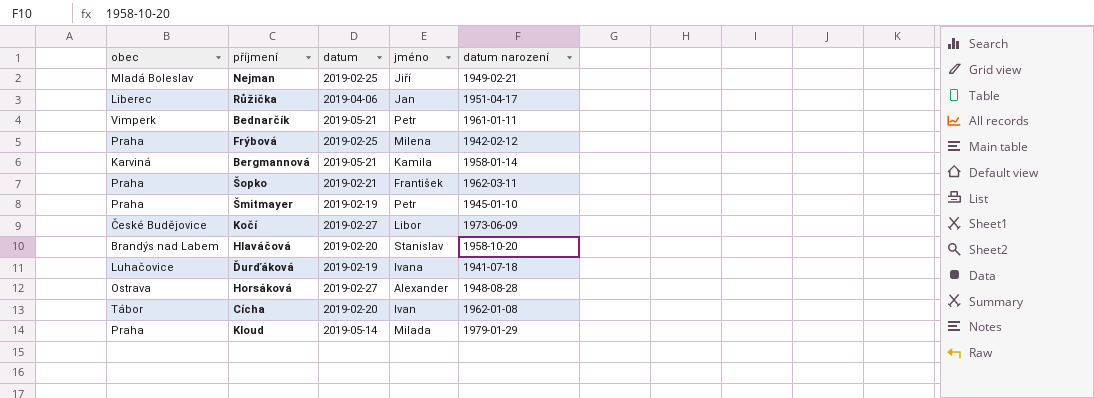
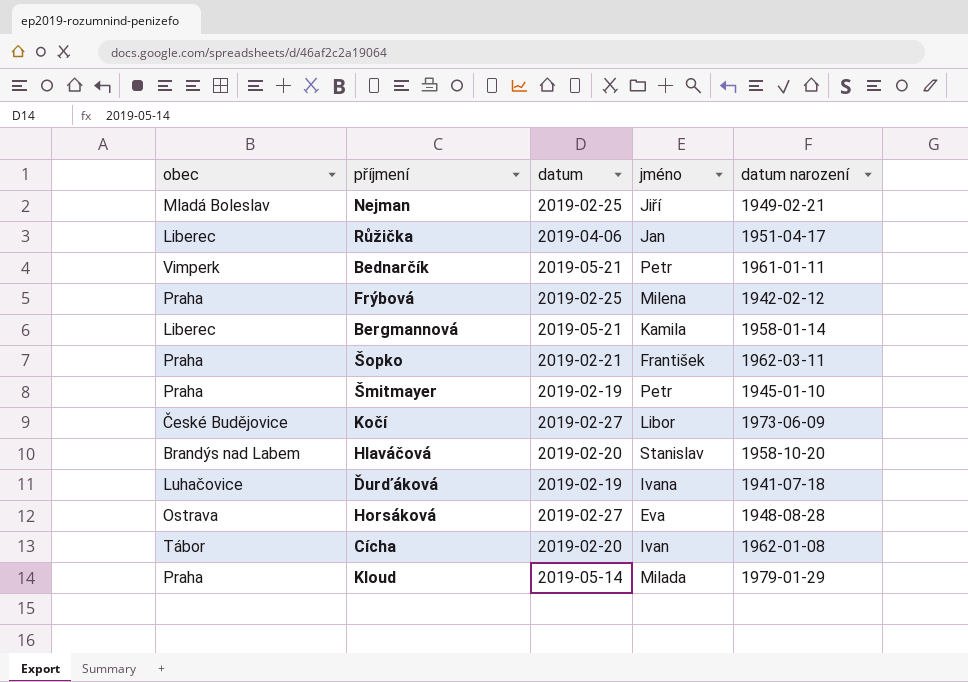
Bergmannová | obec: Karviná -> Liberec
Horsáková | jméno: Alexander -> Eva

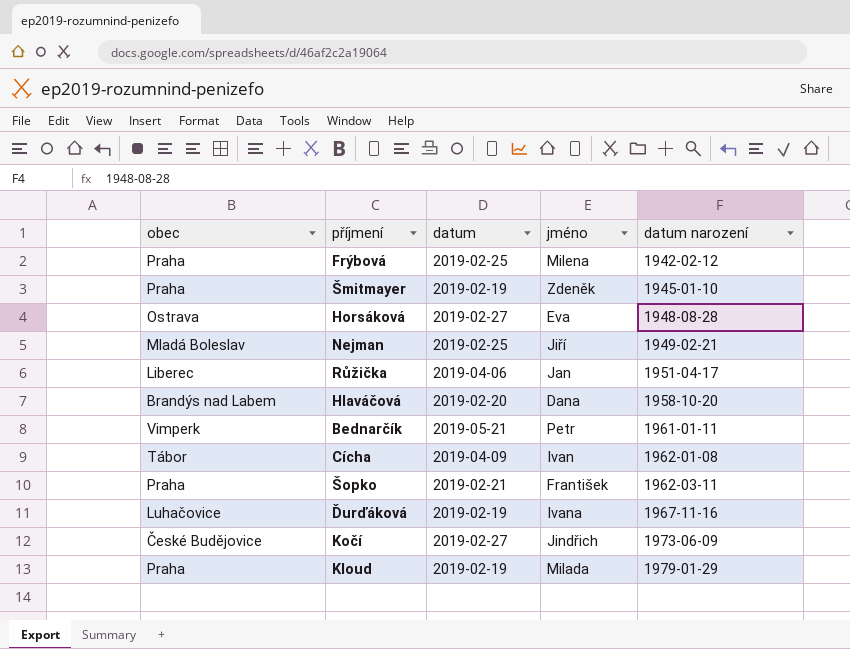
row order: none -> datum narození ascending
row Bergmannová: Liberec | 2019-05-21 | Kamila | 1958-01-14 -> none
Šmitmayer | jméno: Petr -> Zdeněk
Hlaváčová | jméno: Stanislav -> Dana
Cícha | datum: 2019-02-20 -> 2019-04-09
Ďurďáková | datum narození: 1941-07-18 -> 1967-11-16
Kočí | jméno: Libor -> Jindřich
Kloud | datum: 2019-05-14 -> 2019-02-19

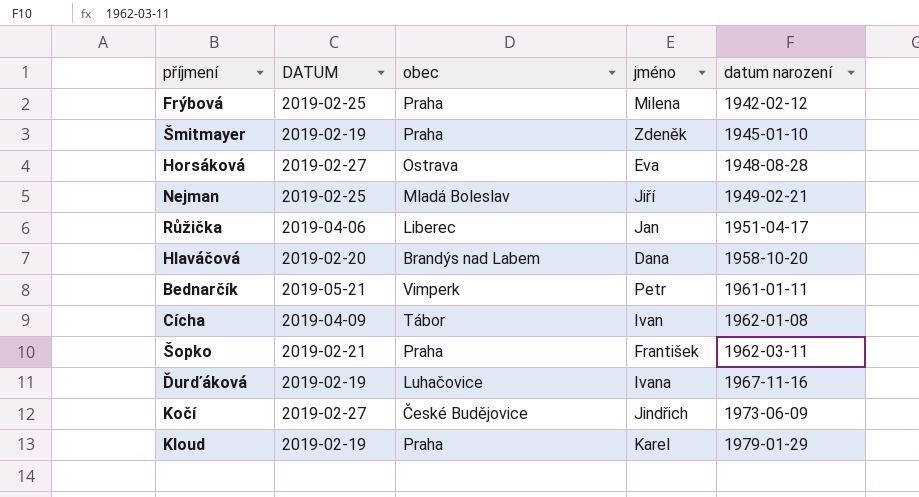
column name: datum -> DATUM
column obec | position: 1 -> 3
Kloud | jméno: Milada -> Karel

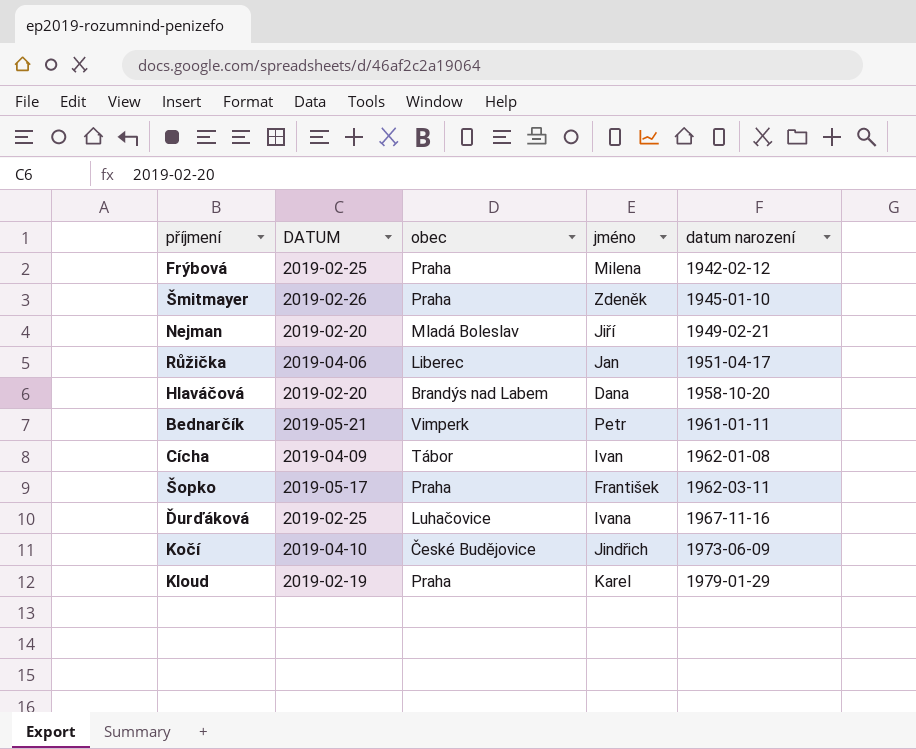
row Horsáková: 2019-02-27 | Ostrava | Eva | 1948-08-28 -> none
Šmitmayer | DATUM: 2019-02-19 -> 2019-02-26
Nejman | DATUM: 2019-02-25 -> 2019-02-20
Šopko | DATUM: 2019-02-21 -> 2019-05-17
Ďurďáková | DATUM: 2019-02-19 -> 2019-02-25
Kočí | DATUM: 2019-02-27 -> 2019-04-10

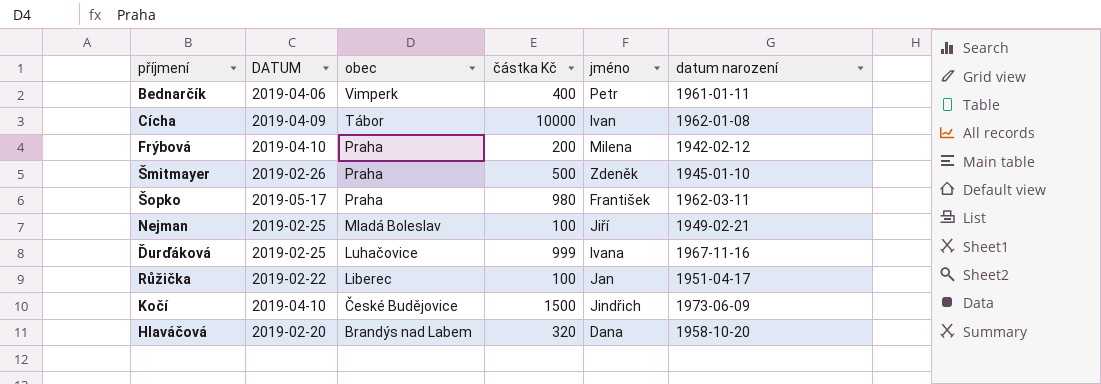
row order: datum narození ascending -> obec descending
column částka Kč | position: none -> 4
row Kloud: 2019-02-19 | Praha | Karel | 1979-01-29 -> none
Bednarčík | DATUM: 2019-05-21 -> 2019-04-06
Frýbová | DATUM: 2019-02-25 -> 2019-04-10
Nejman | DATUM: 2019-02-20 -> 2019-02-25
Růžička | DATUM: 2019-04-06 -> 2019-02-22

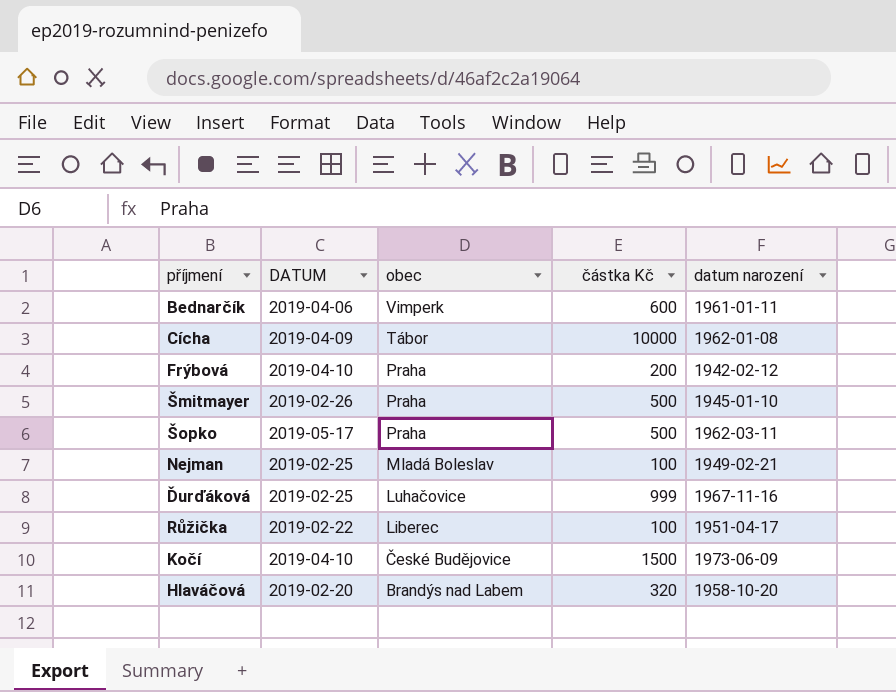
column jméno | position: 5 -> none
Bednarčík | částka Kč: 400 -> 600
Šopko | částka Kč: 980 -> 500

